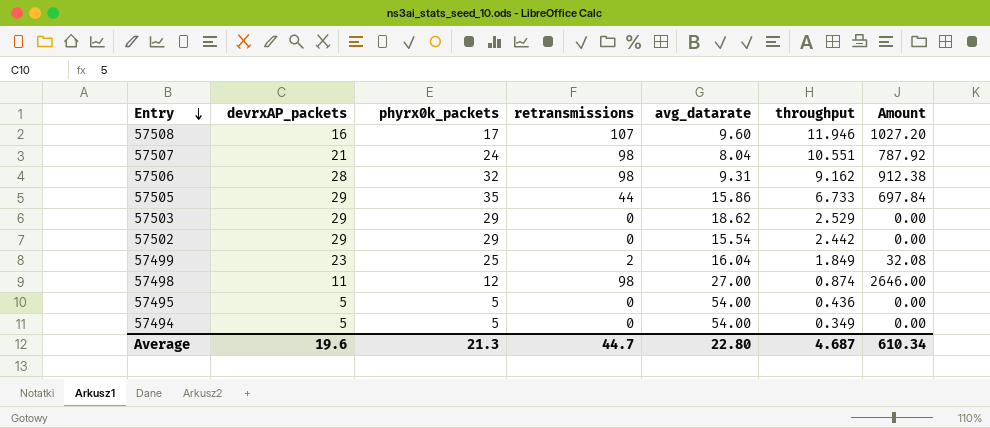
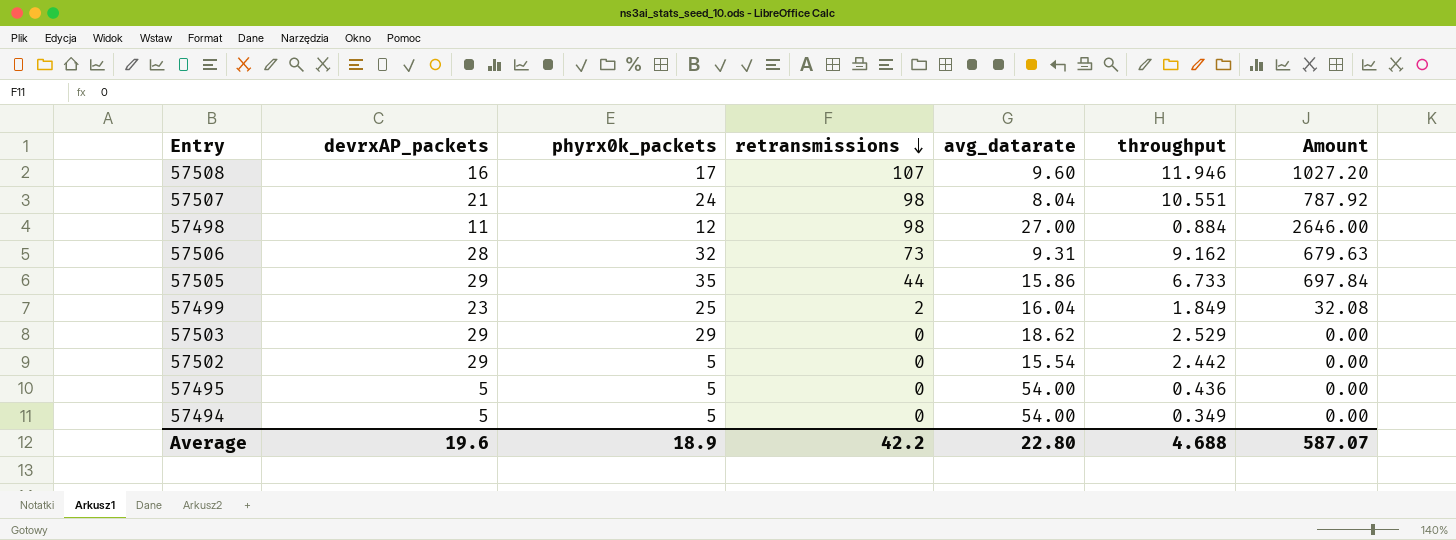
row order: Entry descending -> retransmissions descending
57498 | throughput: 0.874 -> 0.884
57506 | retransmissions: 98 -> 73
57506 | Amount: 912.38 -> 679.63
57502 | phyrx0k_packets: 29 -> 5
Average | phyrx0k_packets: 21.3 -> 18.9
Average | retransmissions: 44.7 -> 42.2
Average | throughput: 4.687 -> 4.688
Average | Amount: 610.34 -> 587.07

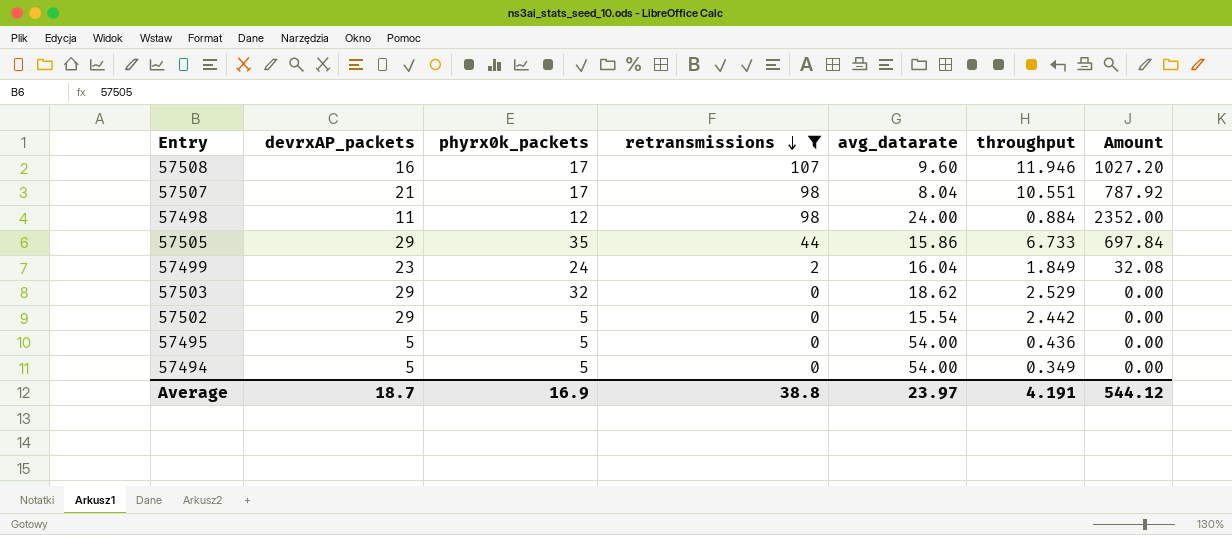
filter: none -> retransmissions != 73
57507 | phyrx0k_packets: 24 -> 17
57498 | avg_datarate: 27.00 -> 24.00
57498 | Amount: 2646.00 -> 2352.00
57499 | phyrx0k_packets: 25 -> 24
57503 | phyrx0k_packets: 29 -> 32
Average | devrxAP_packets: 19.6 -> 18.7
Average | phyrx0k_packets: 18.9 -> 16.9
Average | retransmissions: 42.2 -> 38.8
Average | avg_datarate: 22.80 -> 23.97
Average | throughput: 4.688 -> 4.191
Average | Amount: 587.07 -> 544.12

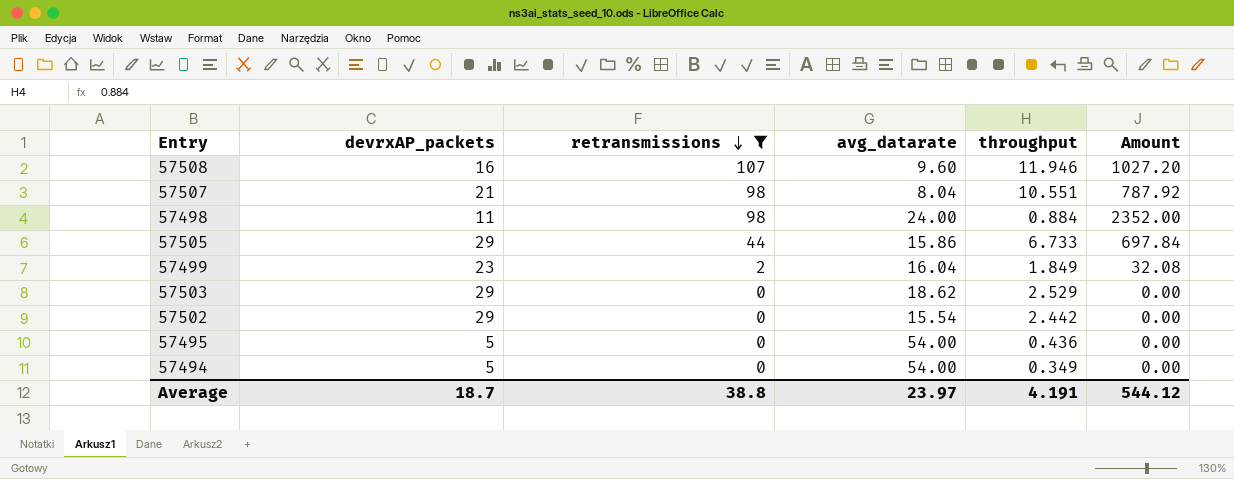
column phyrx0k_packets | position: 3 -> none

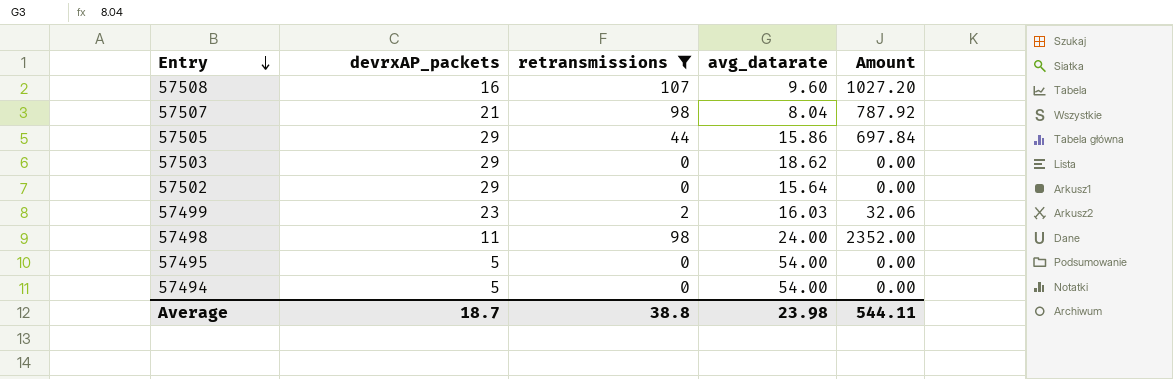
row order: retransmissions descending -> Entry descending
column throughput | position: 5 -> none
57502 | avg_datarate: 15.54 -> 15.64
57499 | avg_datarate: 16.04 -> 16.03
57499 | Amount: 32.08 -> 32.06
Average | avg_datarate: 23.97 -> 23.98
Average | Amount: 544.12 -> 544.11

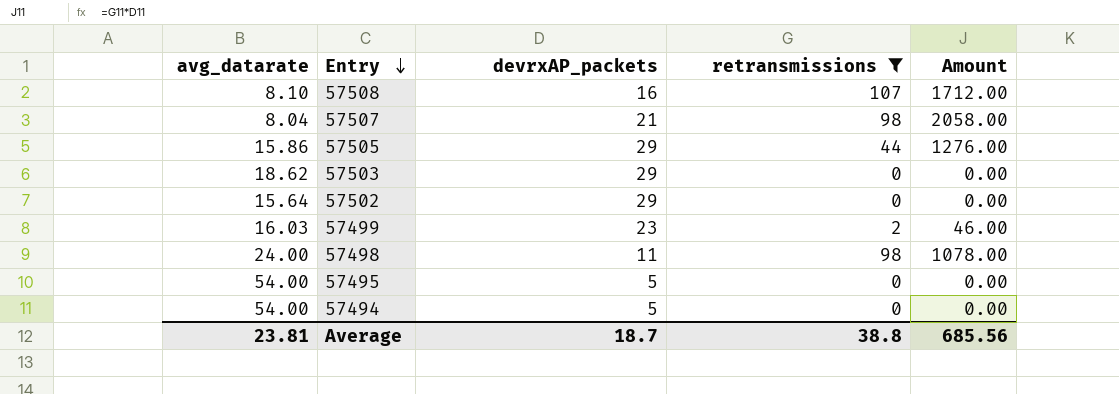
column avg_datarate | position: 4 -> 1
column Amount | formula: [retransmissions] * [avg_datarate] -> [devrxAP_packets] * [retransmissions]
57508 | avg_datarate: 9.60 -> 8.10
Average | avg_datarate: 23.98 -> 23.81
Average | Amount: 544.11 -> 685.56

